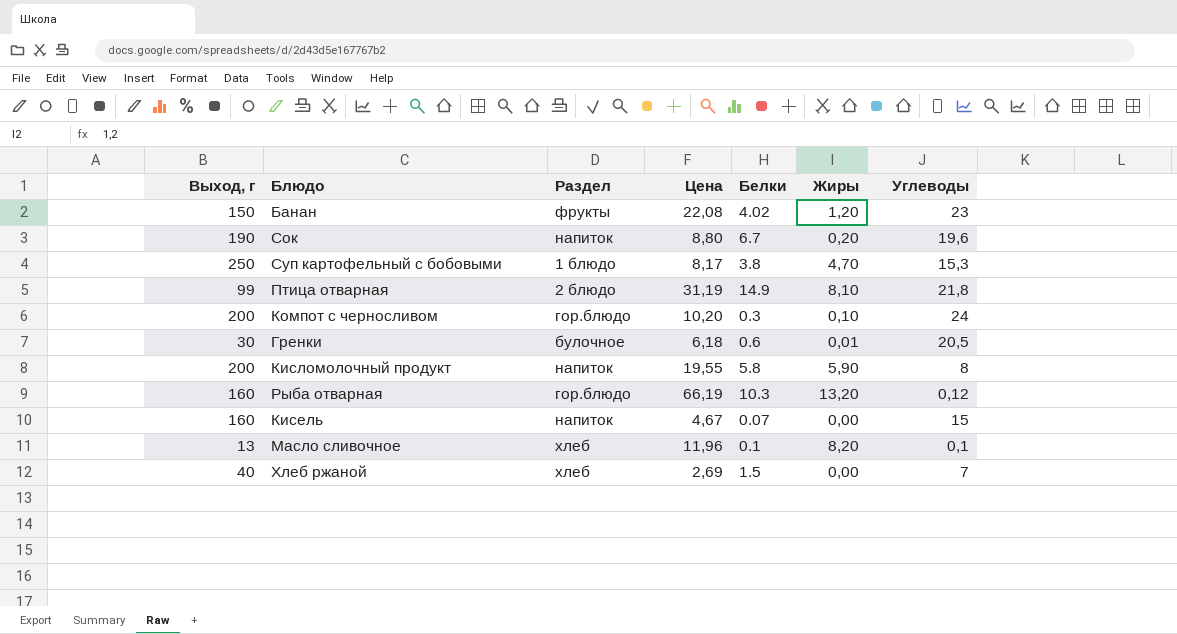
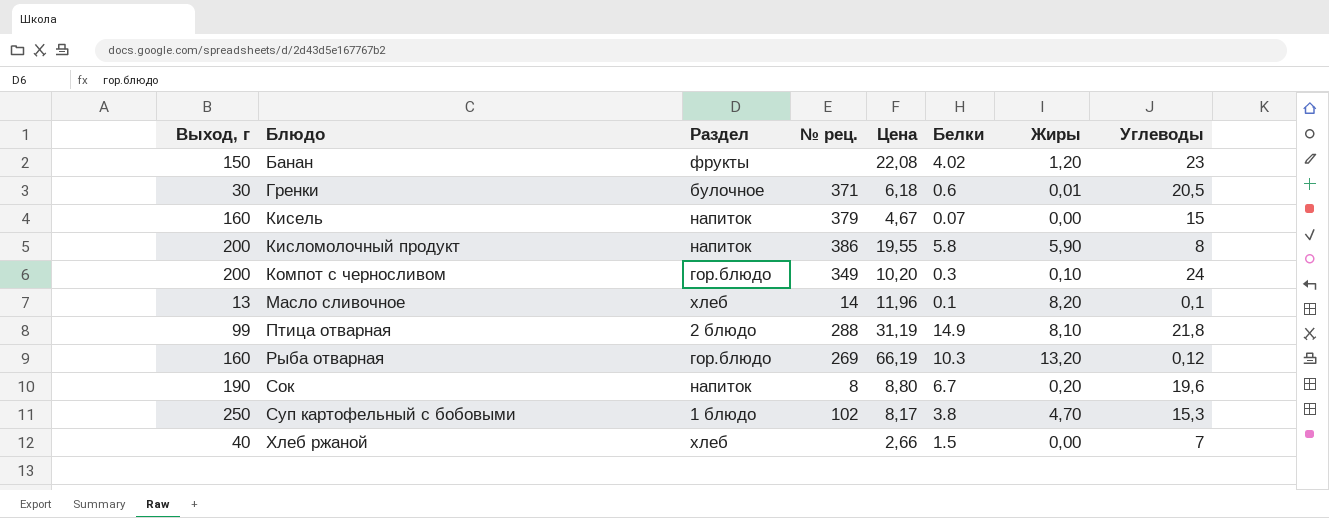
row order: none -> Блюдо ascending
column № рец. | position: none -> 4
Хлеб ржаной | Цена: 2,69 -> 2,66

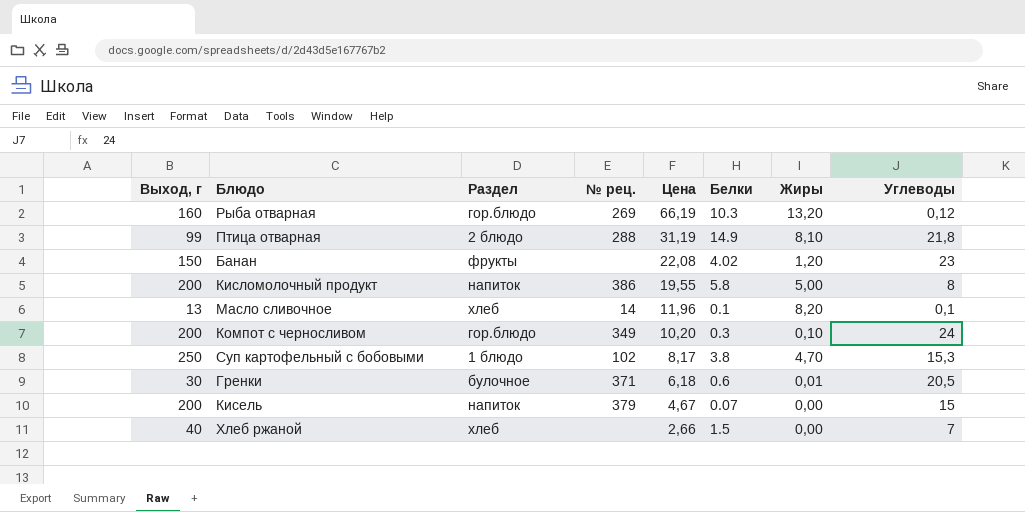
row order: Блюдо ascending -> Цена descending
row Сок: 190 | напиток | 8 | 8,80 | 6.7 | 0,20 | 19,6 -> none
Кисломолочный продукт | Жиры: 5,90 -> 5,00
Кисель | Выход, г: 160 -> 200

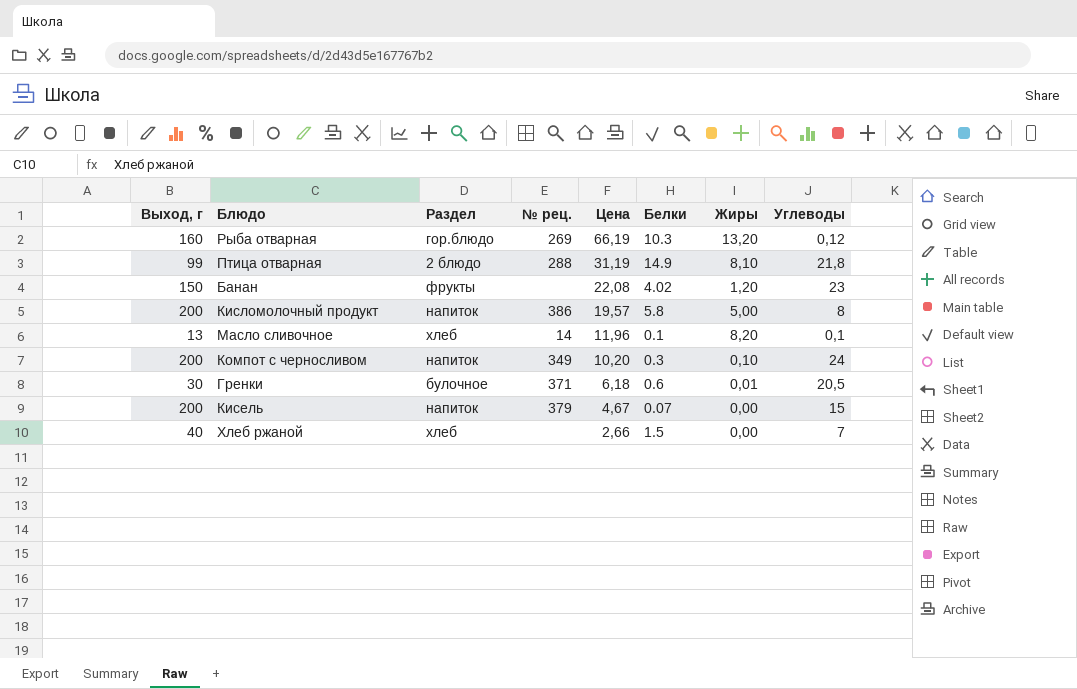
row Суп картофельный с бобовыми: 250 | 1 блюдо | 102 | 8,17 | 3.8 | 4,70 | 15,3 -> none
Кисломолочный продукт | Цена: 19,55 -> 19,57
Компот с черносливом | Раздел: гор.блюдо -> напиток

